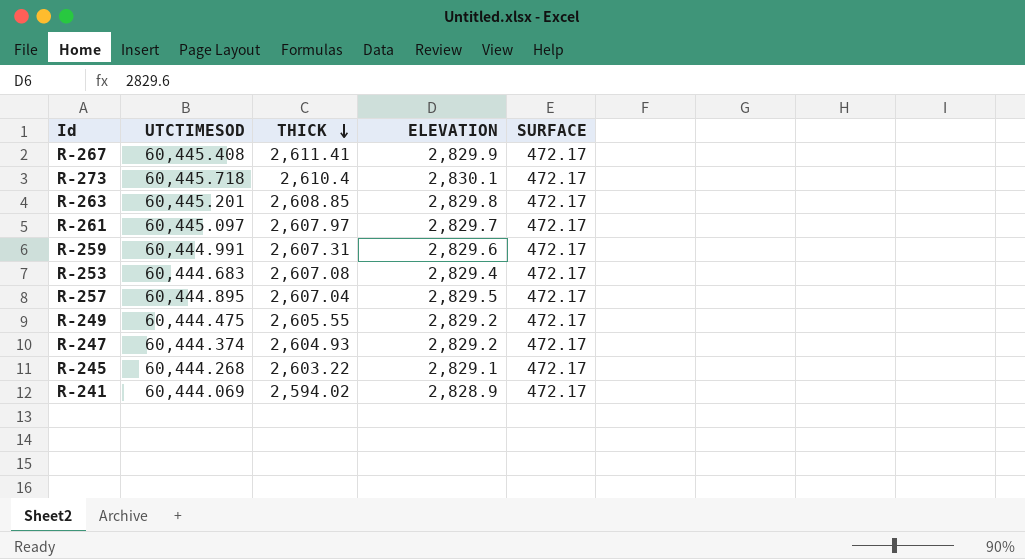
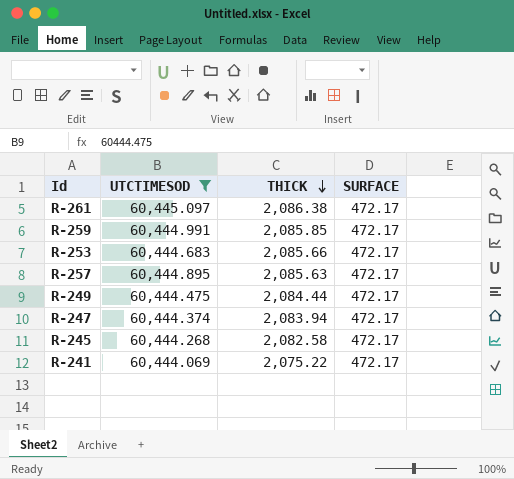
filter: none -> UTCTIMESOD <= 60,445.097
column ELEVATION | position: 4 -> none
R-261 | THICK: 2,607.97 -> 2,086.38
R-259 | THICK: 2,607.31 -> 2,085.85
R-253 | THICK: 2,607.08 -> 2,085.66
R-257 | THICK: 2,607.04 -> 2,085.63
R-249 | THICK: 2,605.55 -> 2,084.44
R-247 | THICK: 2,604.93 -> 2,083.94
R-245 | THICK: 2,603.22 -> 2,082.58
R-241 | THICK: 2,594.02 -> 2,075.22

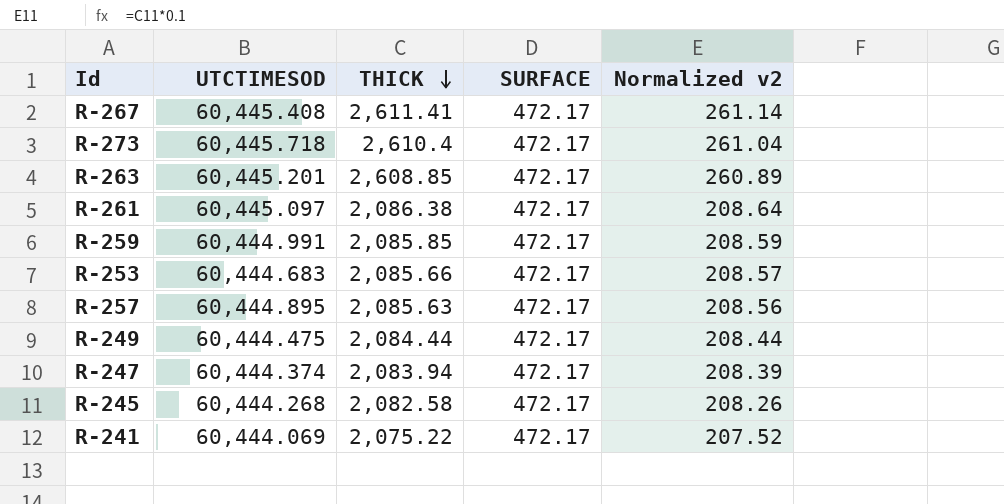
filter: UTCTIMESOD <= 60,445.097 -> none
column Normalized v2 | formula: none -> [THICK] * 0.1

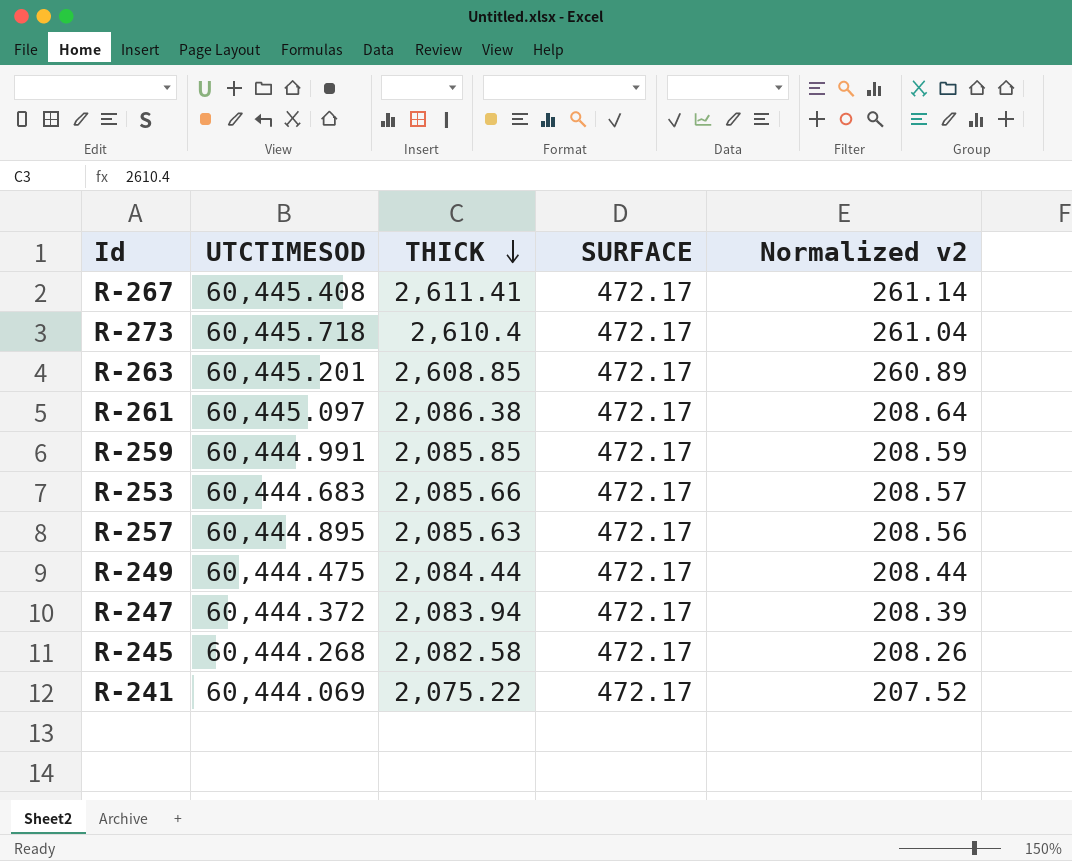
R-247 | UTCTIMESOD: 60,444.374 -> 60,444.372

